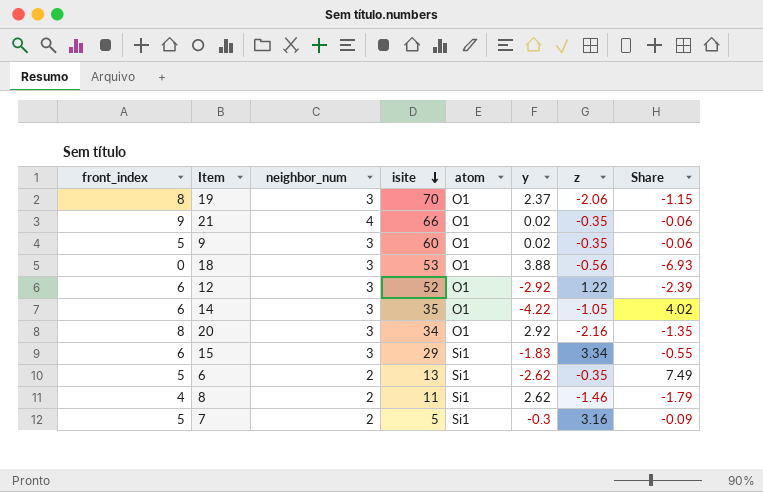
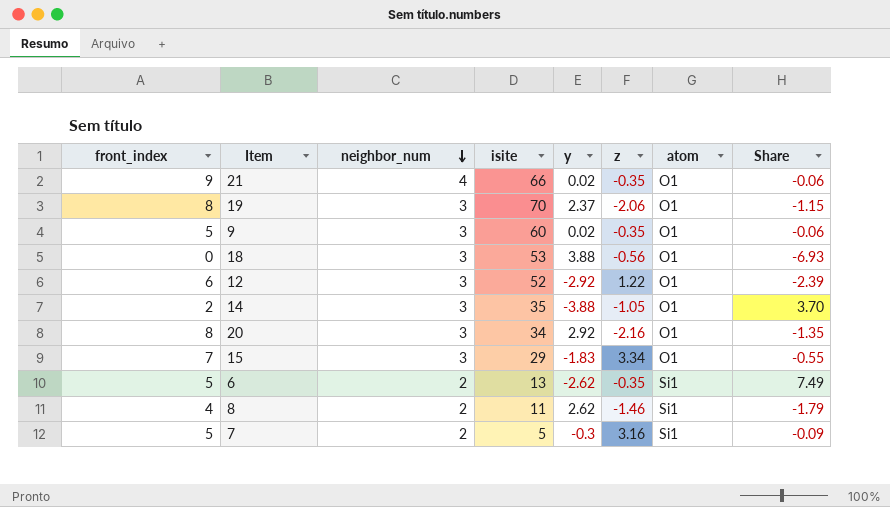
row order: isite descending -> neighbor_num descending
column atom | position: 5 -> 7
14 | front_index: 6 -> 2
14 | y: -4.22 -> -3.88
14 | Share: 4.02 -> 3.70
15 | front_index: 6 -> 7
15 | atom: Si1 -> O1

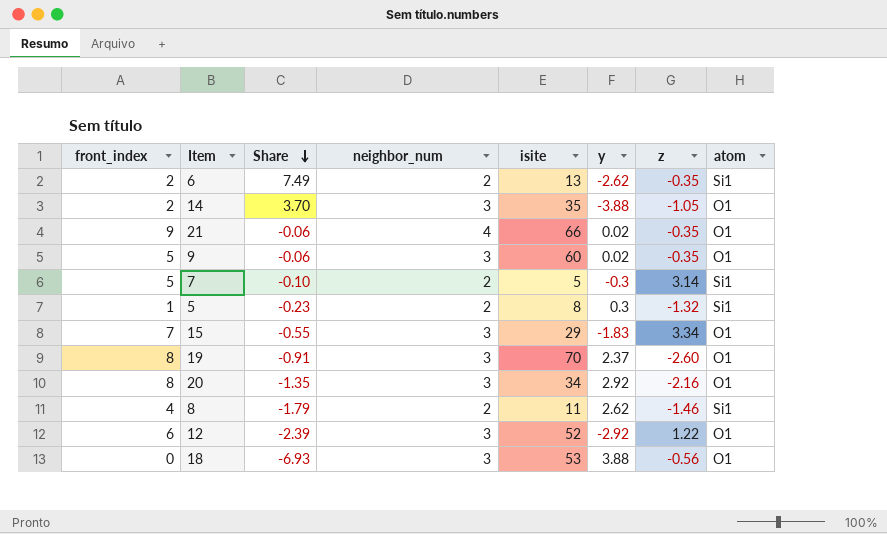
row order: neighbor_num descending -> Share descending
column Share | position: 8 -> 3
6 | front_index: 5 -> 2
7 | Share: -0.09 -> -0.10
7 | z: 3.16 -> 3.14
row 5: none -> 1 | -0.23 | 2 | 8 | 0.3 | -1.32 | Si1
19 | Share: -1.15 -> -0.91
19 | z: -2.06 -> -2.60

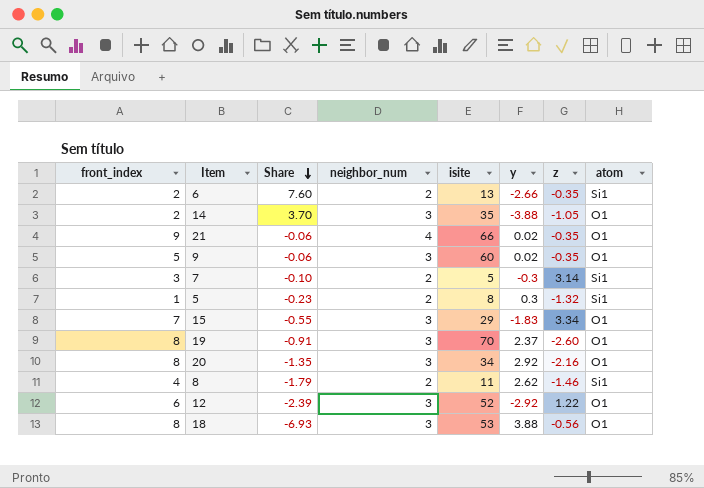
6 | Share: 7.49 -> 7.60
6 | y: -2.62 -> -2.66
7 | front_index: 5 -> 3
18 | front_index: 0 -> 8

